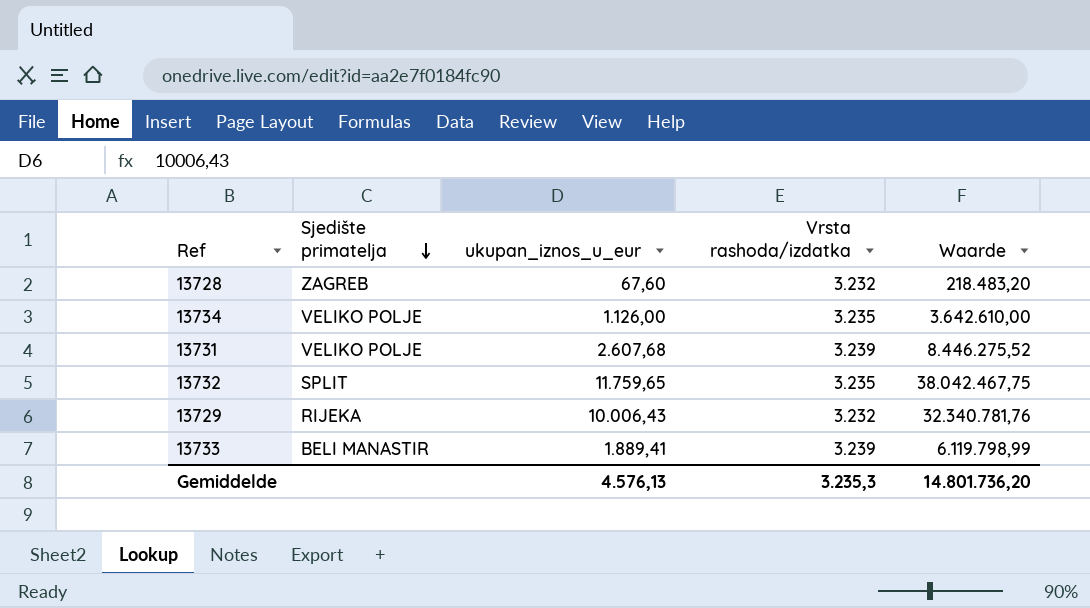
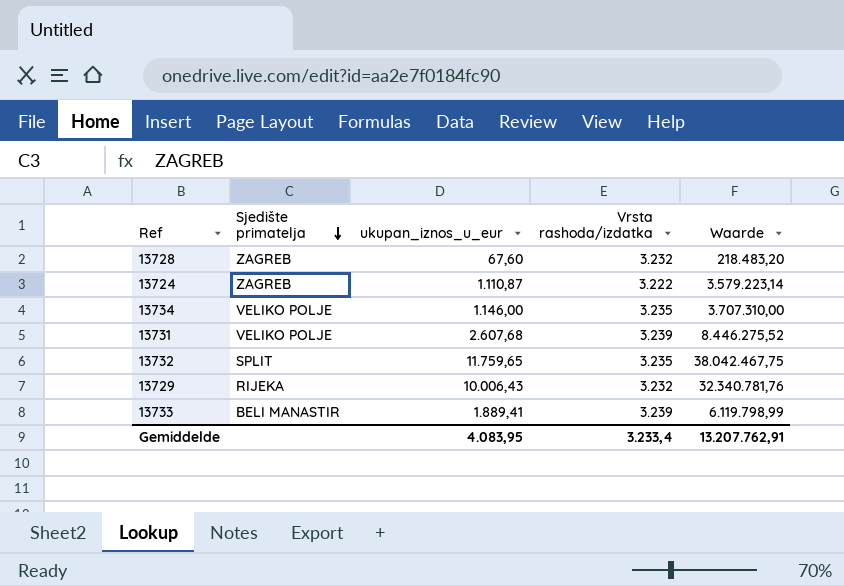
row 13724: none -> ZAGREB | 1.110,87 | 3.222 | 3.579.223,14
13734 | ukupan_iznos_u_eur: 1.126,00 -> 1.146,00
13734 | Waarde: 3.642.610,00 -> 3.707.310,00
Gemiddelde | ukupan_iznos_u_eur: 4.576,13 -> 4.083,95
Gemiddelde | Vrsta rashoda/izdatka: 3.235,3 -> 3.233,4
Gemiddelde | Waarde: 14.801.736,20 -> 13.207.762,91

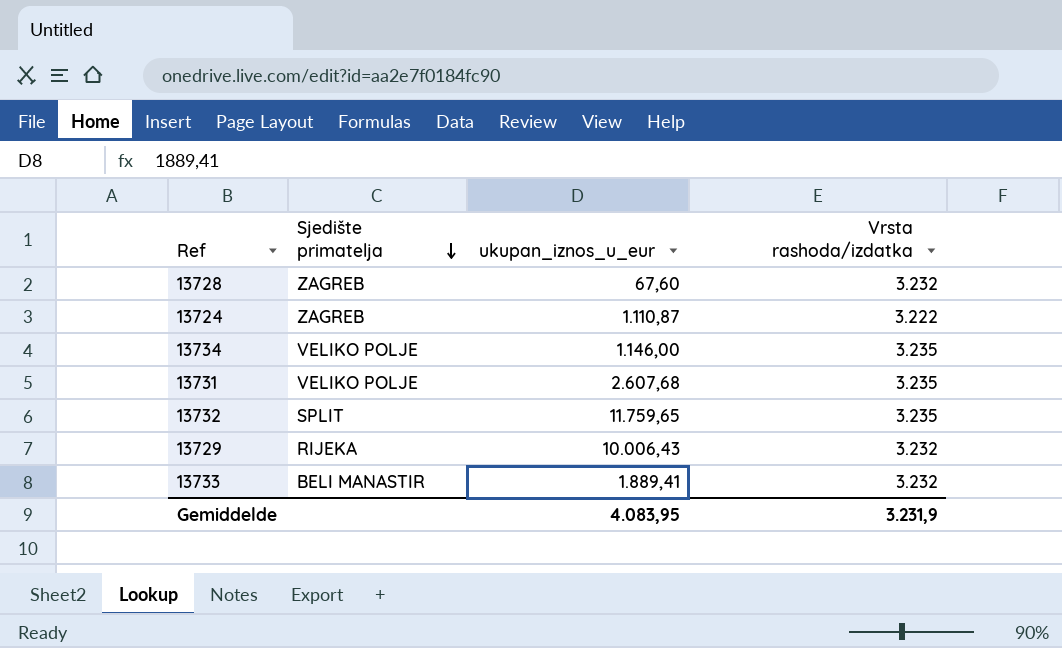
column Waarde | formula: [ukupan_iznos_u_eur] * [Vrsta rashoda/izdatka] -> none
13731 | Vrsta rashoda/izdatka: 3.239 -> 3.235
13733 | Vrsta rashoda/izdatka: 3.239 -> 3.232
Gemiddelde | Vrsta rashoda/izdatka: 3.233,4 -> 3.231,9

